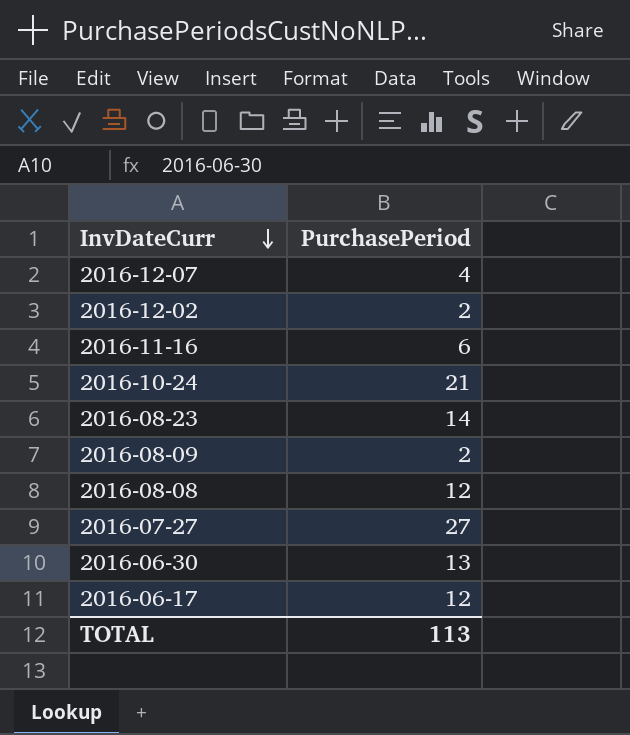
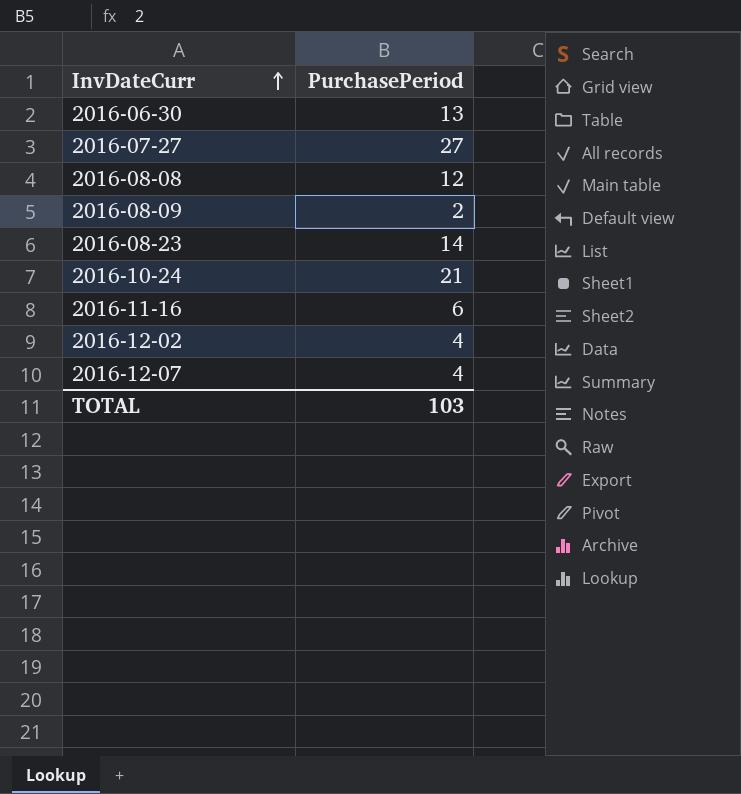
row order: InvDateCurr descending -> InvDateCurr ascending
row 2016-06-17: 12 -> none
2016-12-02 | PurchasePeriod: 2 -> 4
TOTAL | PurchasePeriod: 113 -> 103

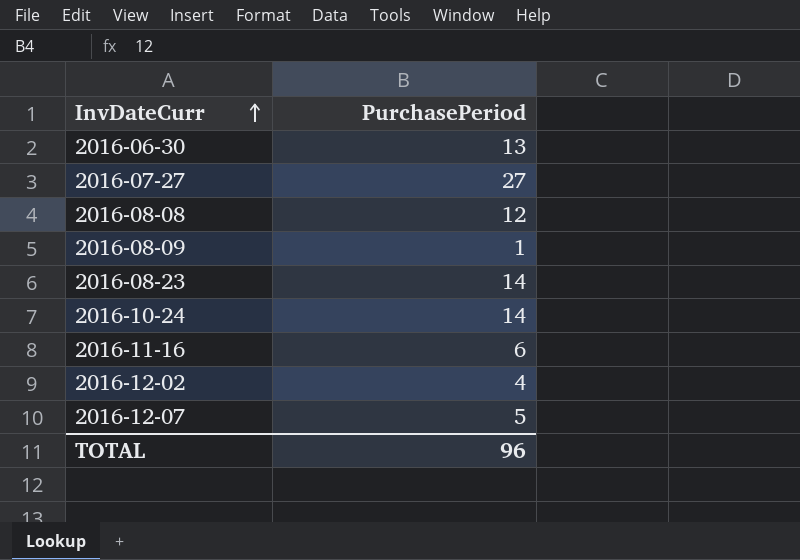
2016-08-09 | PurchasePeriod: 2 -> 1
2016-10-24 | PurchasePeriod: 21 -> 14
2016-12-07 | PurchasePeriod: 4 -> 5
TOTAL | PurchasePeriod: 103 -> 96

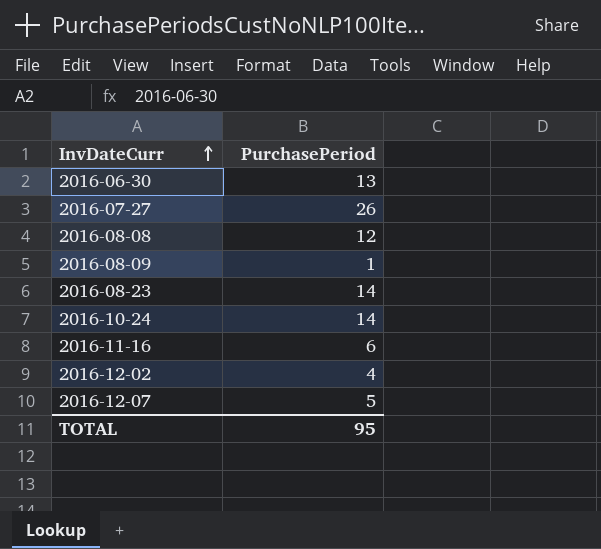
2016-07-27 | PurchasePeriod: 27 -> 26
TOTAL | PurchasePeriod: 96 -> 95

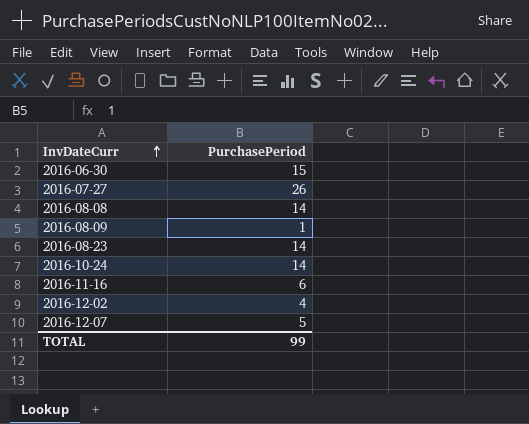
2016-06-30 | PurchasePeriod: 13 -> 15
2016-08-08 | PurchasePeriod: 12 -> 14
TOTAL | PurchasePeriod: 95 -> 99

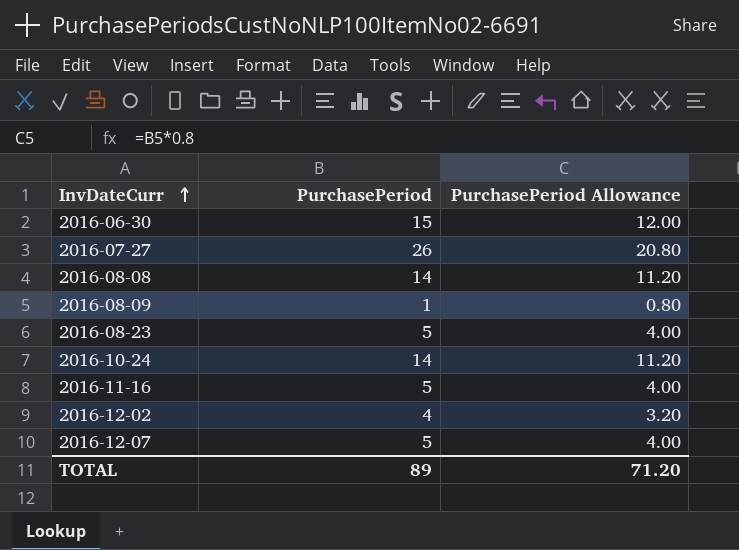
column PurchasePeriod Allowance | formula: none -> [PurchasePeriod] * 0.8
2016-08-23 | PurchasePeriod: 14 -> 5
2016-11-16 | PurchasePeriod: 6 -> 5
TOTAL | PurchasePeriod: 99 -> 89

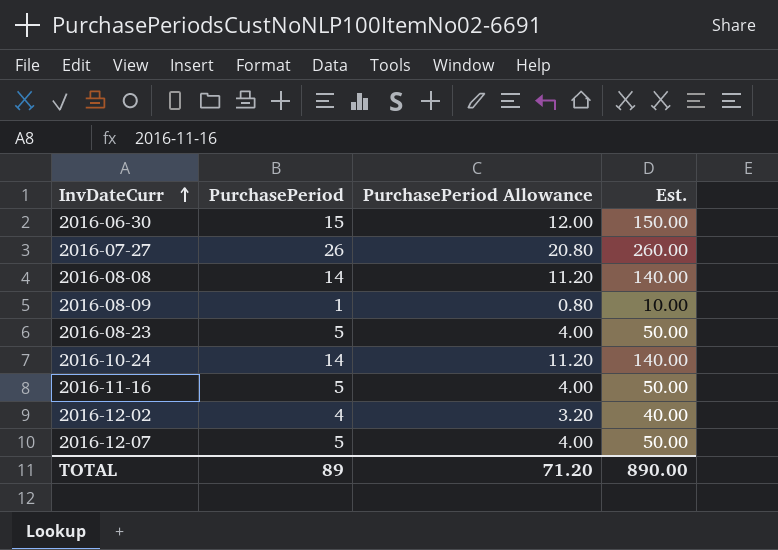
column Est. | formula: none -> [PurchasePeriod] * 10

